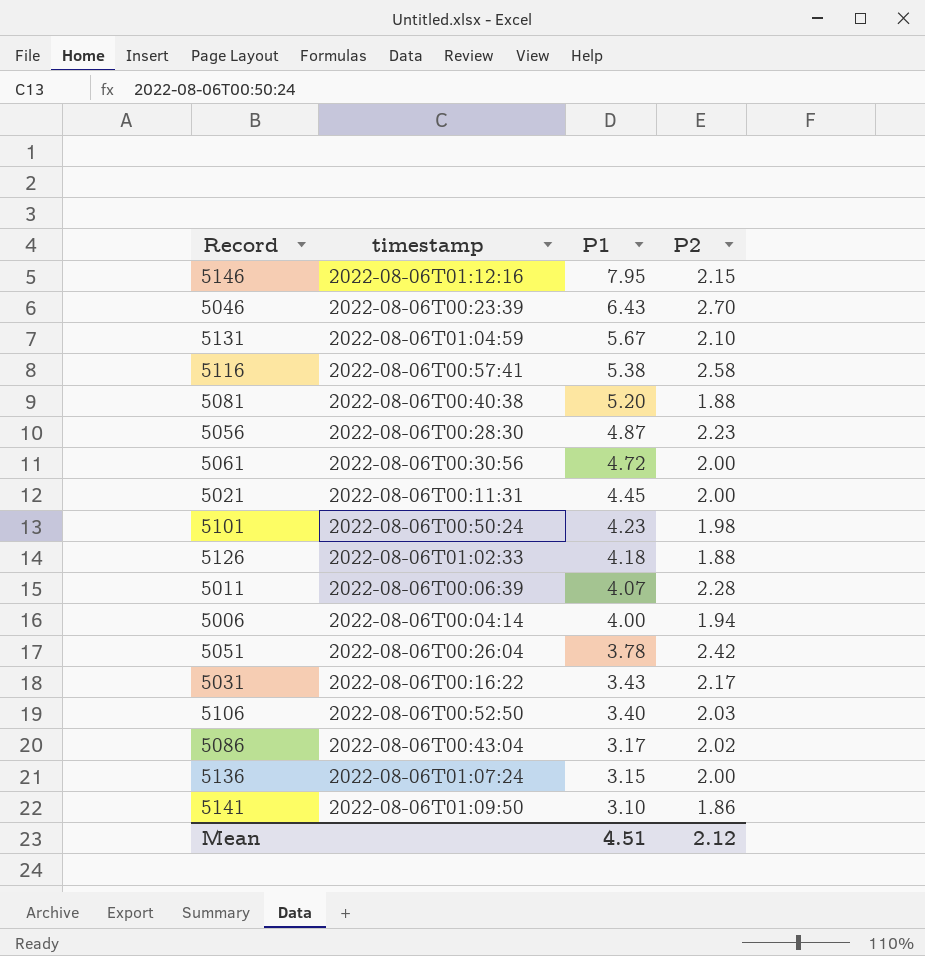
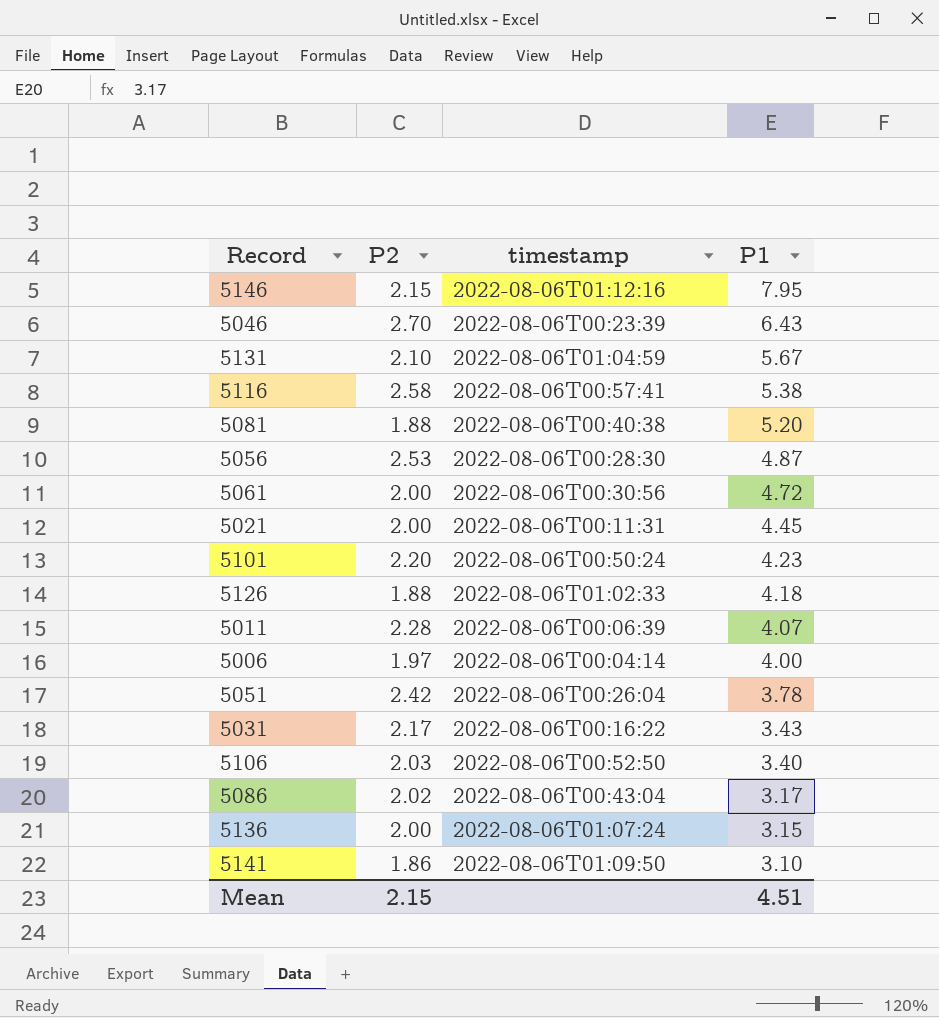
column P2 | position: 4 -> 2
5056 | P2: 2.23 -> 2.53
5101 | P2: 1.98 -> 2.20
5006 | P2: 1.94 -> 1.97
Mean | P2: 2.12 -> 2.15

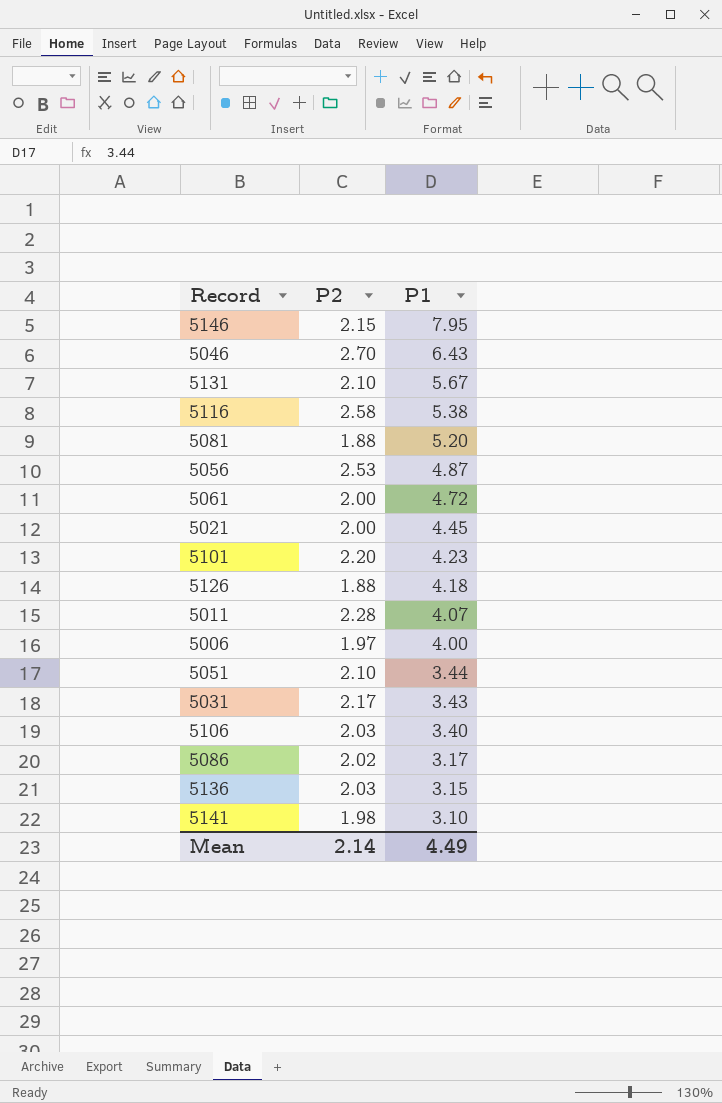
column timestamp | position: 3 -> none
5051 | P2: 2.42 -> 2.10
5051 | P1: 3.78 -> 3.44
5136 | P2: 2.00 -> 2.03
5141 | P2: 1.86 -> 1.98
Mean | P2: 2.15 -> 2.14
Mean | P1: 4.51 -> 4.49

